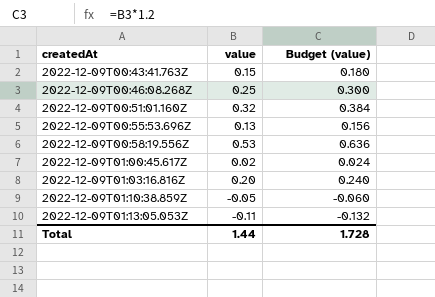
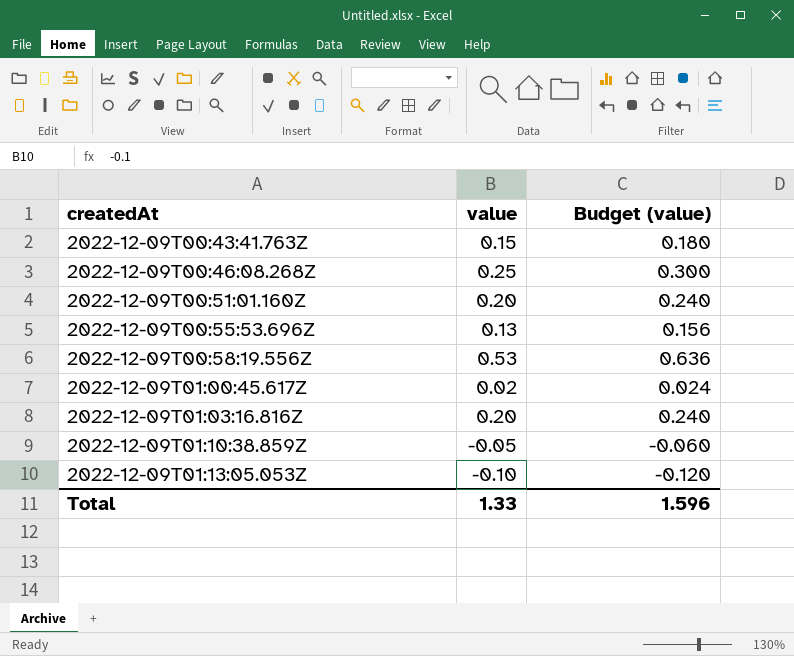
2022-12-09T00:51:01.160Z | value: 0.32 -> 0.20
2022-12-09T00:51:01.160Z | Budget (value): 0.384 -> 0.240
2022-12-09T01:13:05.053Z | value: -0.11 -> -0.10
2022-12-09T01:13:05.053Z | Budget (value): -0.132 -> -0.120
Total | value: 1.44 -> 1.33
Total | Budget (value): 1.728 -> 1.596

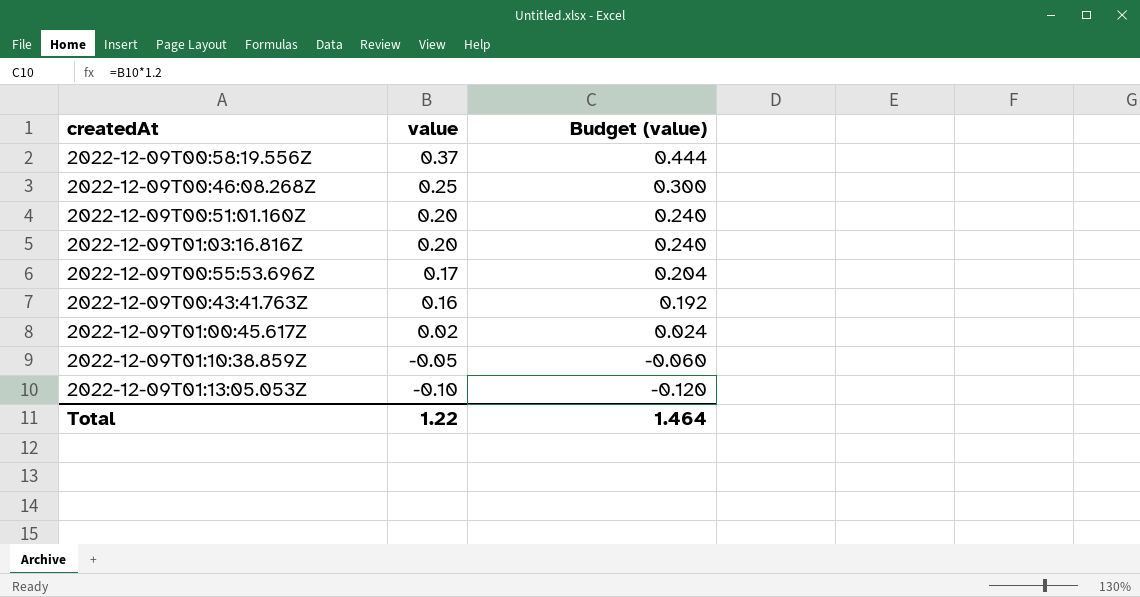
row order: createdAt ascending -> value descending
2022-12-09T00:58:19.556Z | value: 0.53 -> 0.37
2022-12-09T00:58:19.556Z | Budget (value): 0.636 -> 0.444
2022-12-09T00:55:53.696Z | value: 0.13 -> 0.17
2022-12-09T00:55:53.696Z | Budget (value): 0.156 -> 0.204
2022-12-09T00:43:41.763Z | value: 0.15 -> 0.16
2022-12-09T00:43:41.763Z | Budget (value): 0.180 -> 0.192
Total | value: 1.33 -> 1.22
Total | Budget (value): 1.596 -> 1.464

